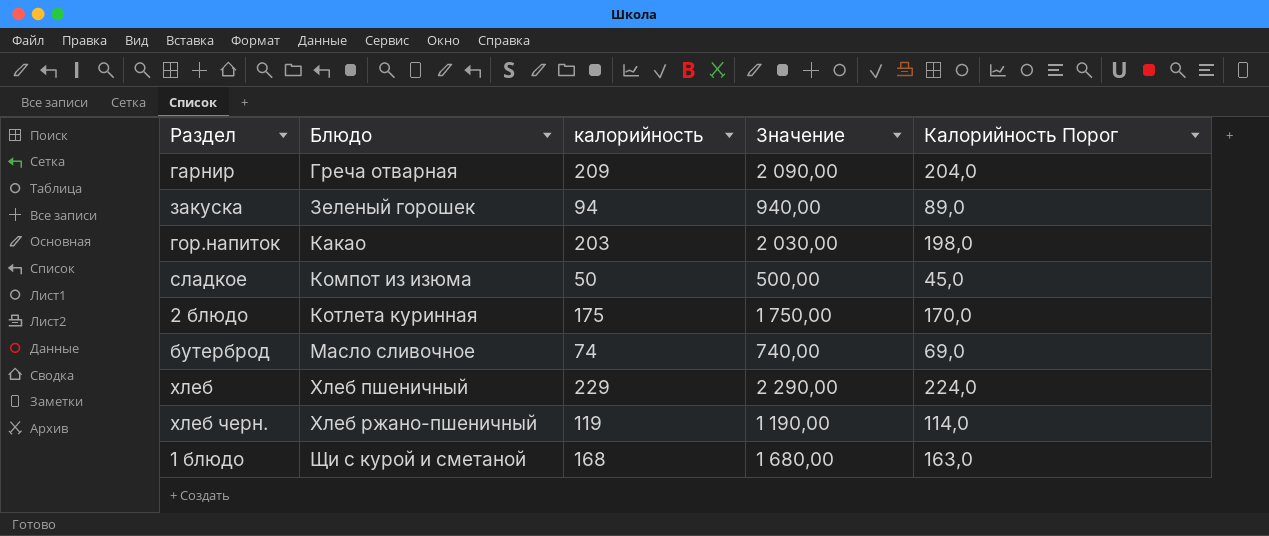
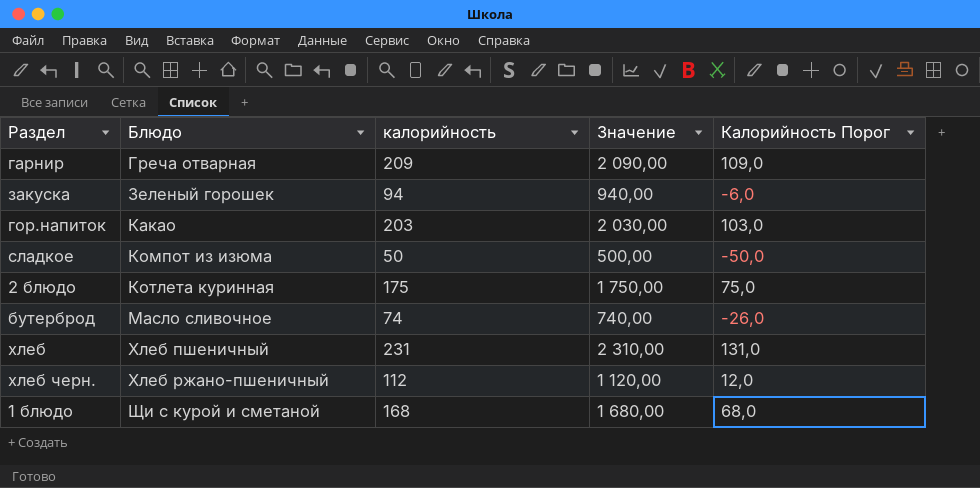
column Калорийность Порог | formula: [калорийность] - 5 -> [калорийность] - 100
хлеб | калорийность: 229 -> 231
хлеб | Значение: 2 290,00 -> 2 310,00
хлеб черн. | калорийность: 119 -> 112
хлеб черн. | Значение: 1 190,00 -> 1 120,00

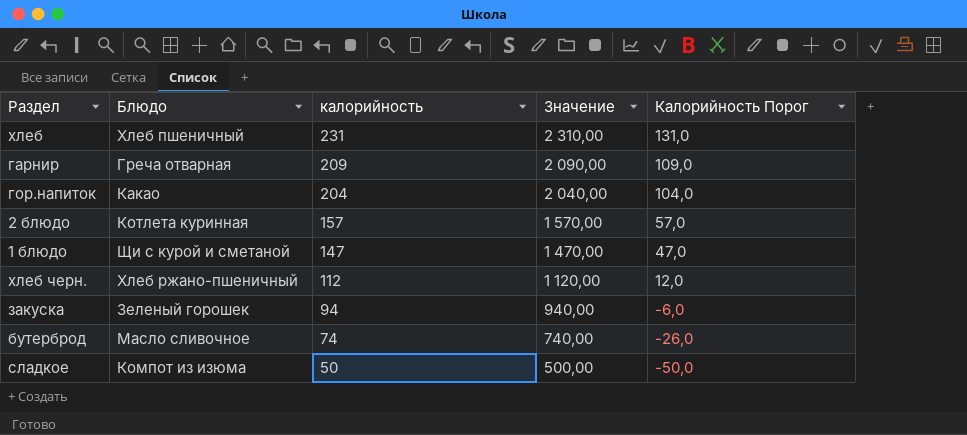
row order: Блюдо ascending -> калорийность descending
гор.напиток | калорийность: 203 -> 204
гор.напиток | Значение: 2 030,00 -> 2 040,00
гор.напиток | Калорийность Порог: 103,0 -> 104,0
2 блюдо | калорийность: 175 -> 157
2 блюдо | Значение: 1 750,00 -> 1 570,00
2 блюдо | Калорийность Порог: 75,0 -> 57,0
1 блюдо | калорийность: 168 -> 147
1 блюдо | Значение: 1 680,00 -> 1 470,00
1 блюдо | Калорийность Порог: 68,0 -> 47,0

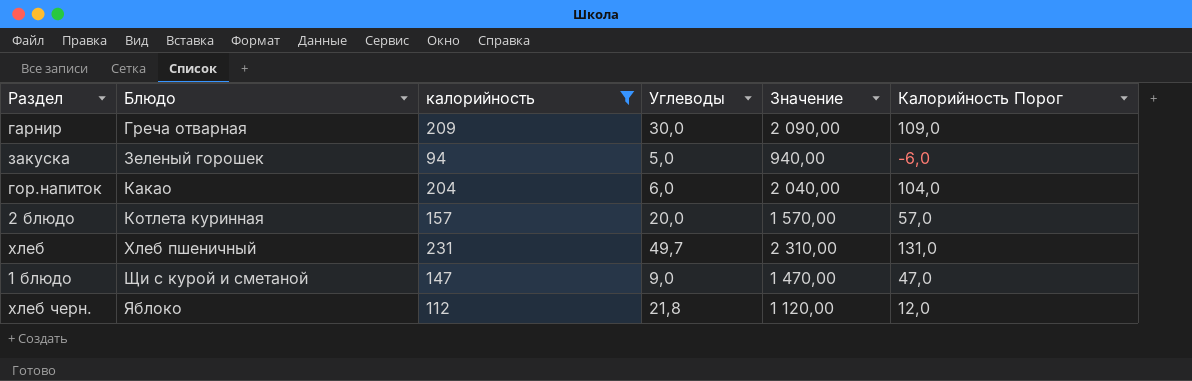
filter: none -> калорийность >= 94
row order: калорийность descending -> Блюдо ascending
column Углеводы | position: none -> 4
хлеб черн. | Блюдо: Хлеб ржано-пшеничный -> Яблоко

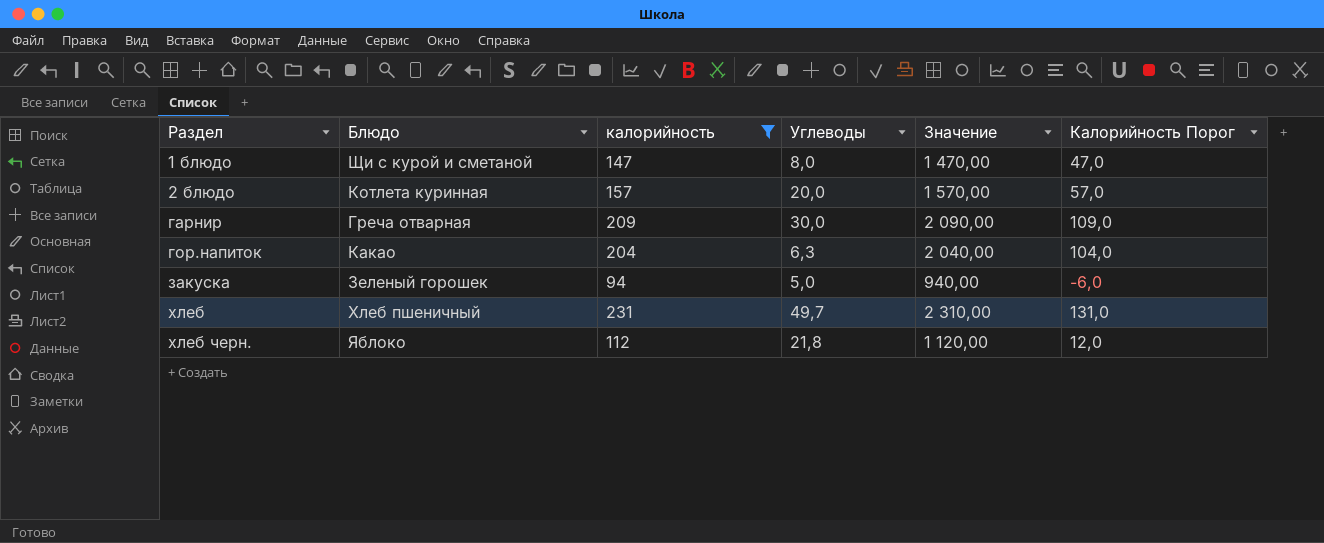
row order: Блюдо ascending -> Раздел ascending
1 блюдо | Углеводы: 9,0 -> 8,0
гор.напиток | Углеводы: 6,0 -> 6,3

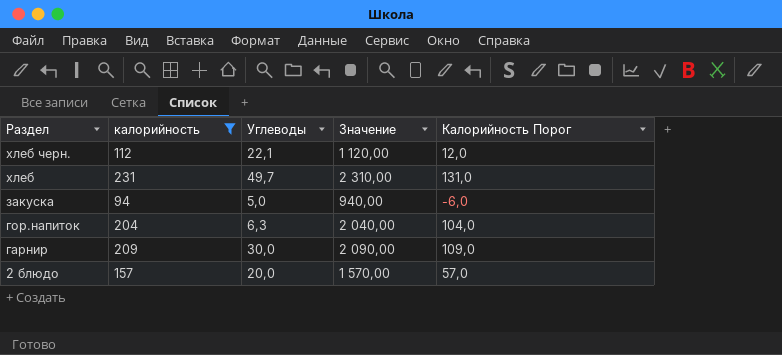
row order: Раздел ascending -> Раздел descending
column Блюдо | position: 2 -> none
row 1 блюдо: Щи с курой и сметаной | 147 | 8,0 | 1 470,00 | 47,0 -> none
хлеб черн. | Углеводы: 21,8 -> 22,1

